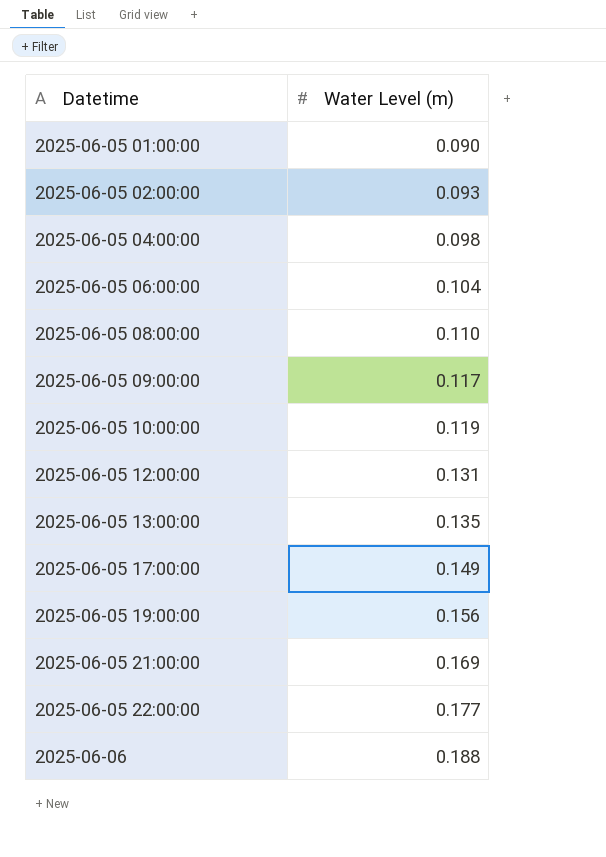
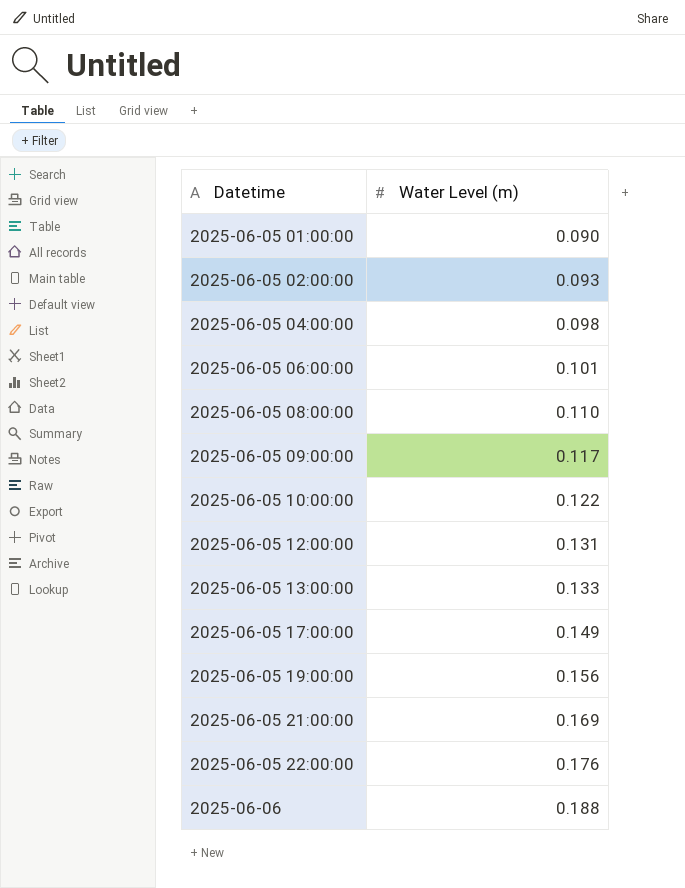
2025-06-05 06:00:00 | Water Level (m): 0.104 -> 0.101
2025-06-05 10:00:00 | Water Level (m): 0.119 -> 0.122
2025-06-05 13:00:00 | Water Level (m): 0.135 -> 0.133
2025-06-05 22:00:00 | Water Level (m): 0.177 -> 0.176

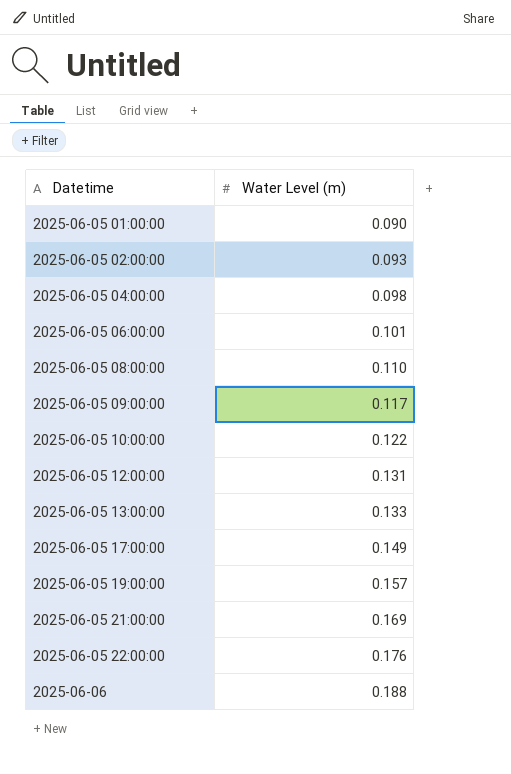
2025-06-05 19:00:00 | Water Level (m): 0.156 -> 0.157

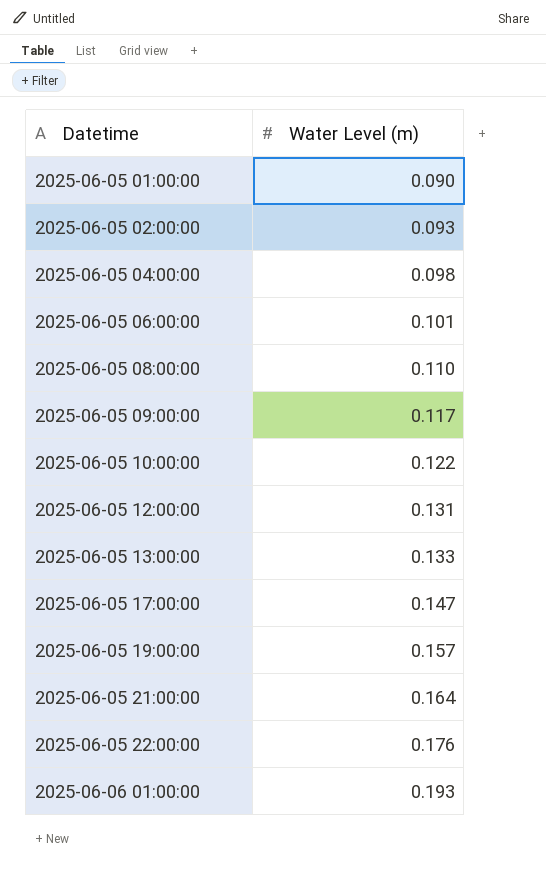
row 2025-06-06: 0.188 -> none
2025-06-05 17:00:00 | Water Level (m): 0.149 -> 0.147
2025-06-05 21:00:00 | Water Level (m): 0.169 -> 0.164
row 2025-06-06 01:00:00: none -> 0.193

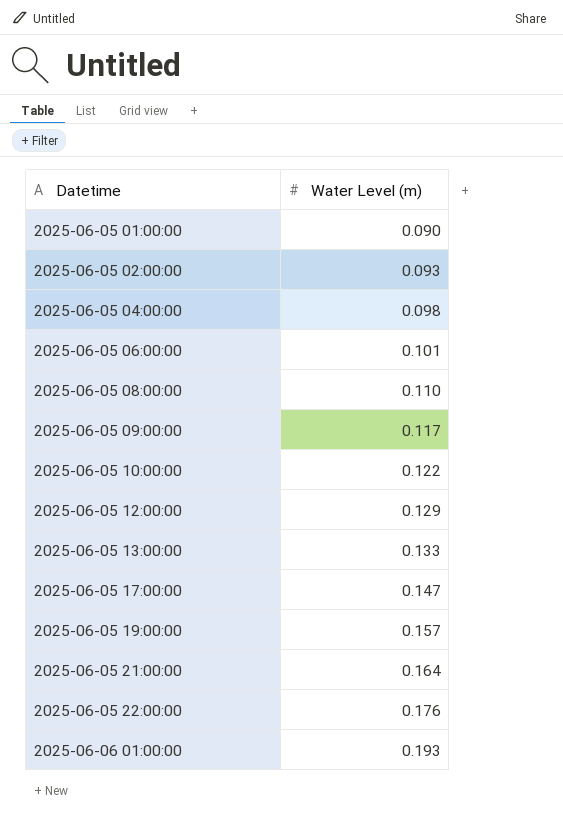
2025-06-05 12:00:00 | Water Level (m): 0.131 -> 0.129

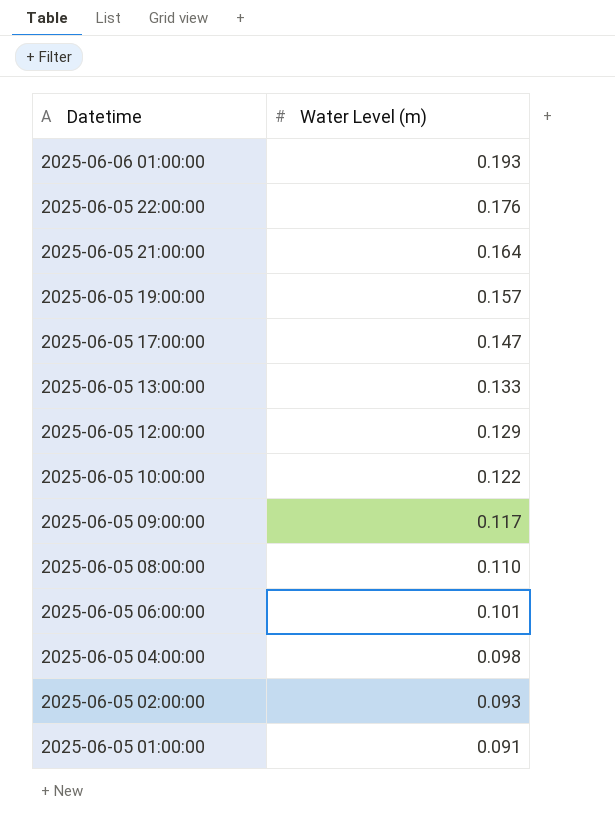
row order: Datetime ascending -> Datetime descending
2025-06-05 01:00:00 | Water Level (m): 0.090 -> 0.091

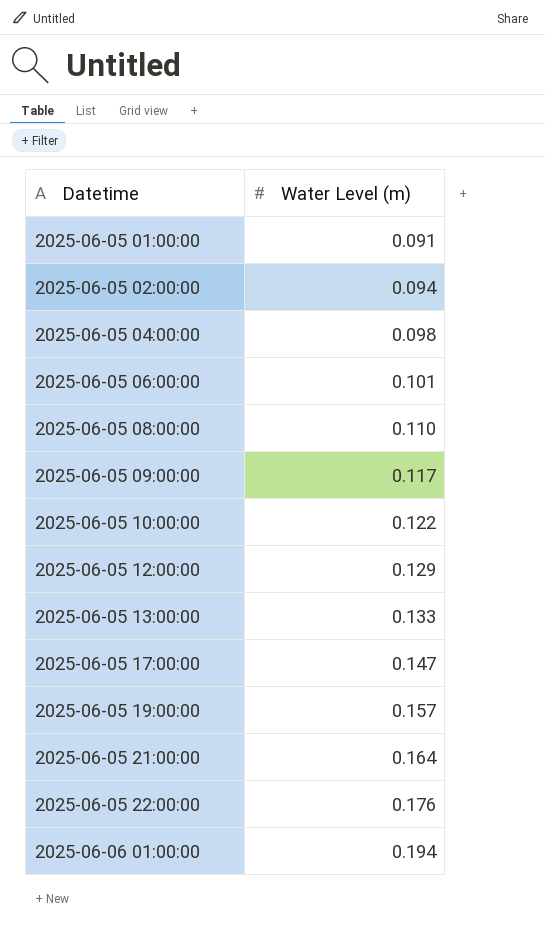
row order: Datetime descending -> Datetime ascending
2025-06-05 02:00:00 | Water Level (m): 0.093 -> 0.094
2025-06-06 01:00:00 | Water Level (m): 0.193 -> 0.194

